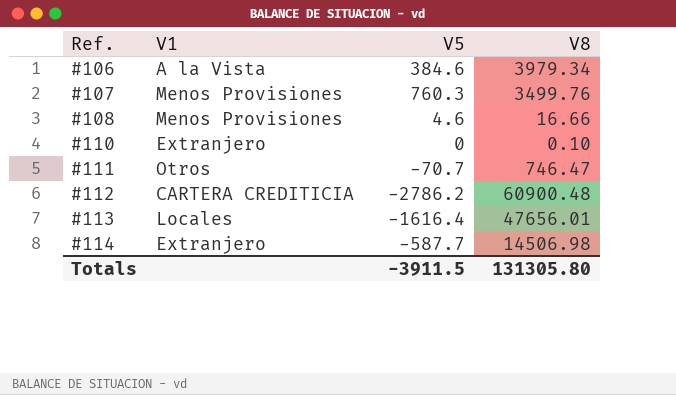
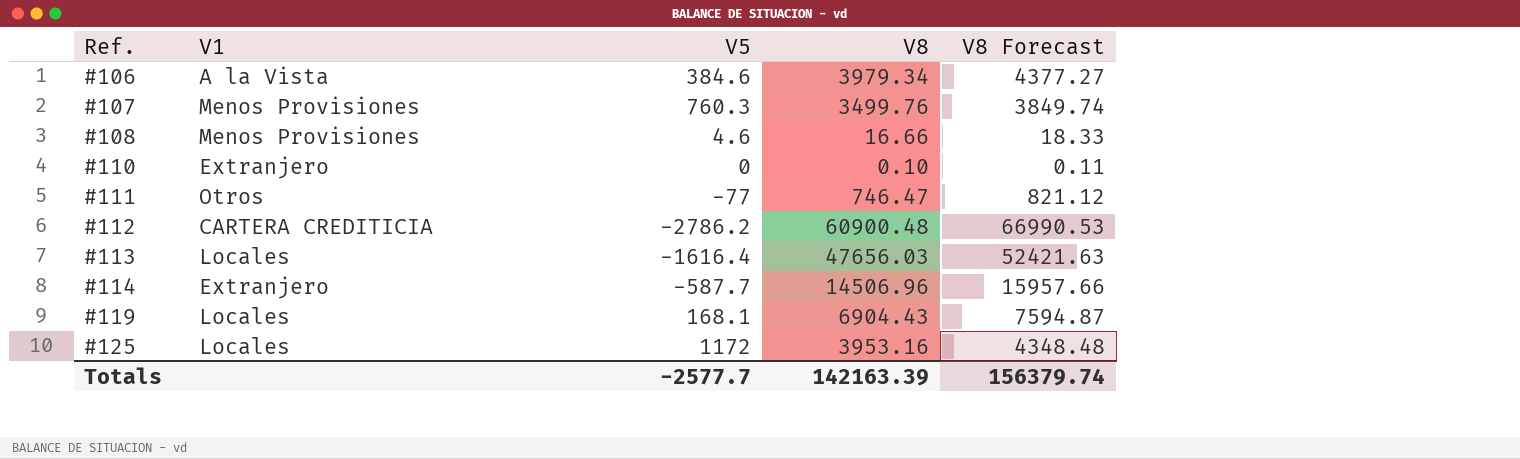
column V8 Forecast | formula: none -> [V8] * 1.1
#111 | V5: -70.7 -> -77
#113 | V8: 47656.01 -> 47656.03
#114 | V8: 14506.98 -> 14506.96
row #119: none -> Locales | 168.1 | 6904.43 | 7594.87
row #125: none -> Locales | 1172 | 3953.16 | 4348.48
Totals | V5: -3911.5 -> -2577.7
Totals | V8: 131305.80 -> 142163.39

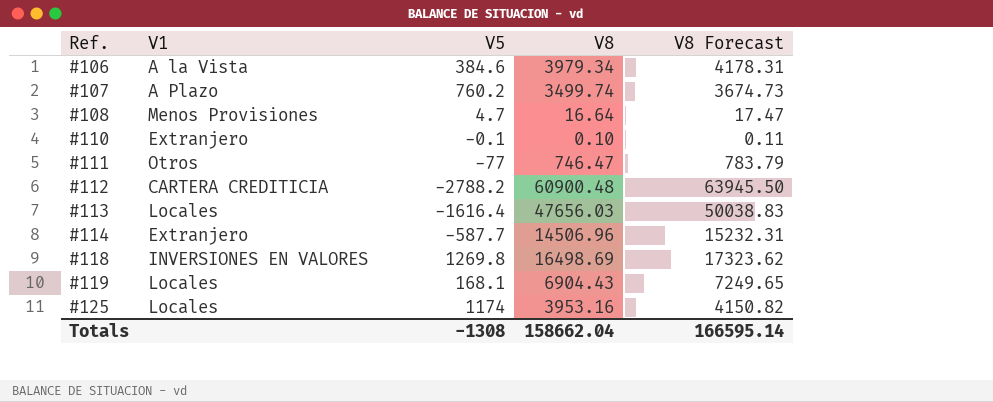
column V8 Forecast | formula: [V8] * 1.1 -> [V8] * 1.05
#107 | V1: Menos Provisiones -> A Plazo
#107 | V5: 760.3 -> 760.2
#107 | V8: 3499.76 -> 3499.74
#108 | V5: 4.6 -> 4.7
#108 | V8: 16.66 -> 16.64
#110 | V5: 0 -> -0.1
#112 | V5: -2786.2 -> -2788.2
row #118: none -> INVERSIONES EN VALORES | 1269.8 | 16498.69 | 17323.62
#125 | V5: 1172 -> 1174
Totals | V5: -2577.7 -> -1308
Totals | V8: 142163.39 -> 158662.04
Totals | V8 Forecast: 156379.74 -> 166595.14

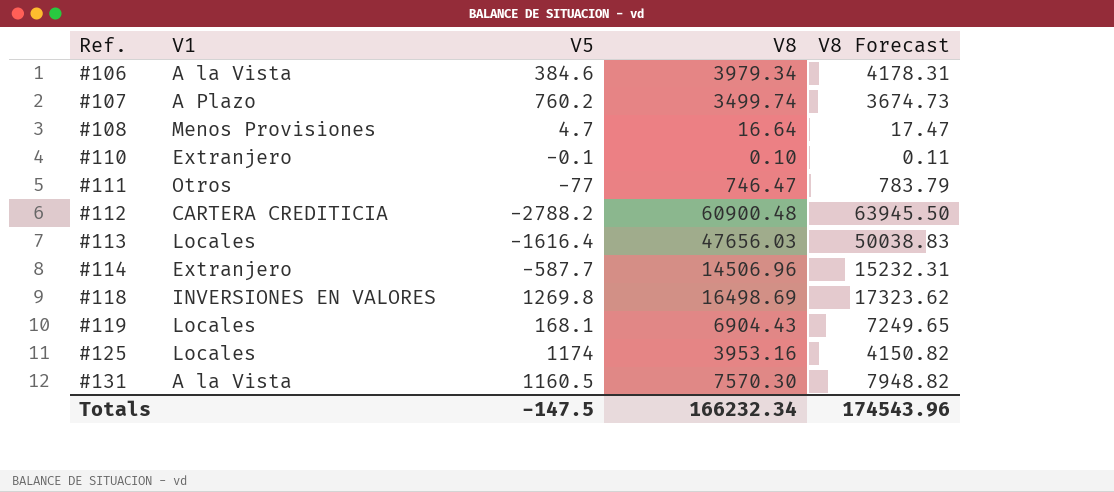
row #131: none -> A la Vista | 1160.5 | 7570.30 | 7948.82
Totals | V5: -1308 -> -147.5
Totals | V8: 158662.04 -> 166232.34
Totals | V8 Forecast: 166595.14 -> 174543.96

